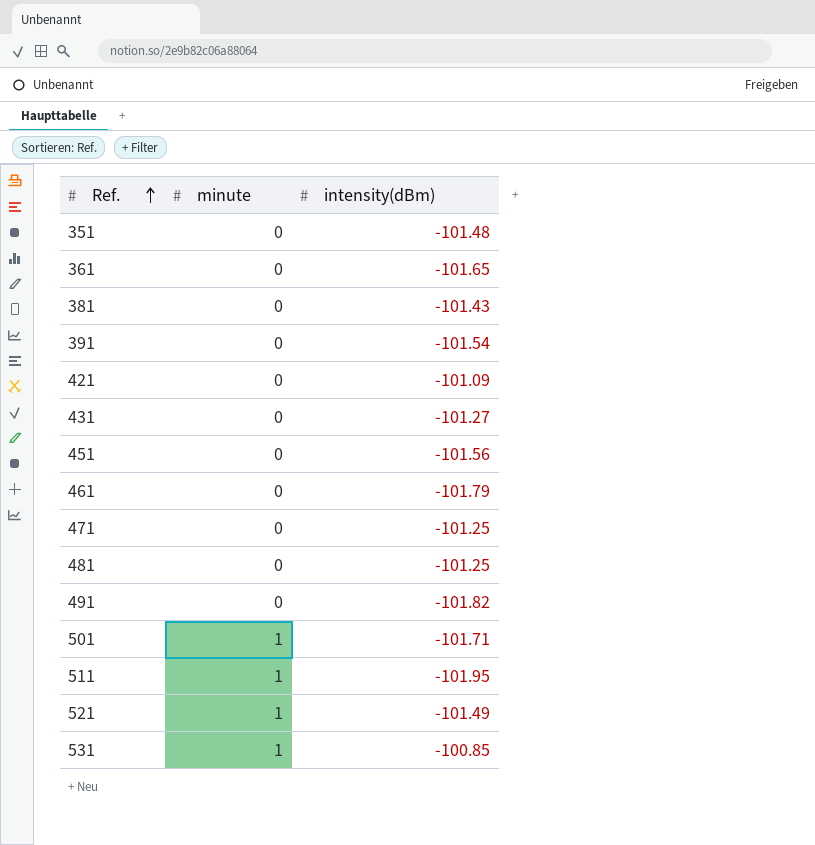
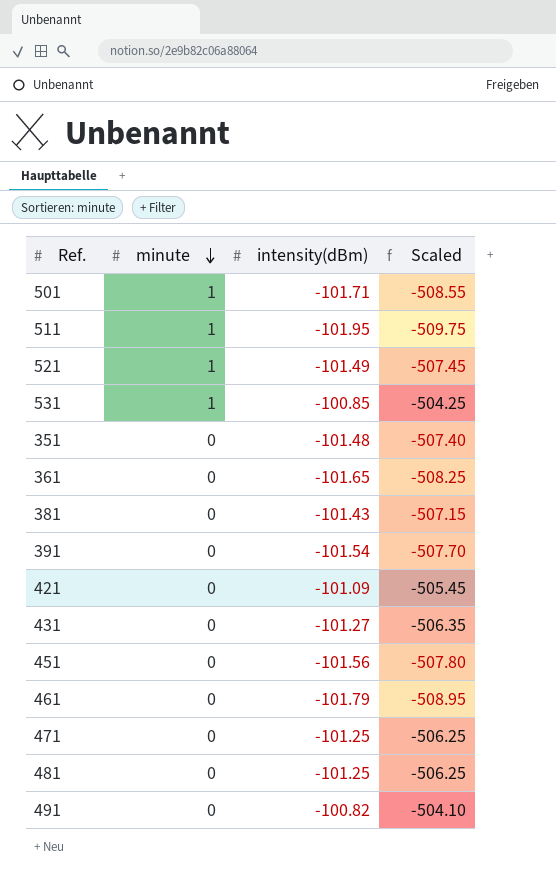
row order: Ref. ascending -> minute descending
column Scaled | formula: none -> [intensity(dBm)] * 5
491 | intensity(dBm): -101.82 -> -100.82

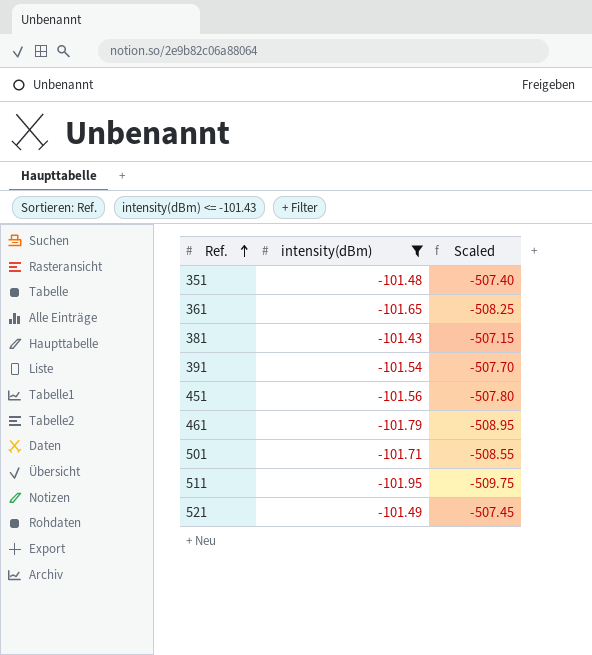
filter: none -> intensity(dBm) <= -101.43
row order: minute descending -> Ref. ascending
column minute | position: 2 -> none

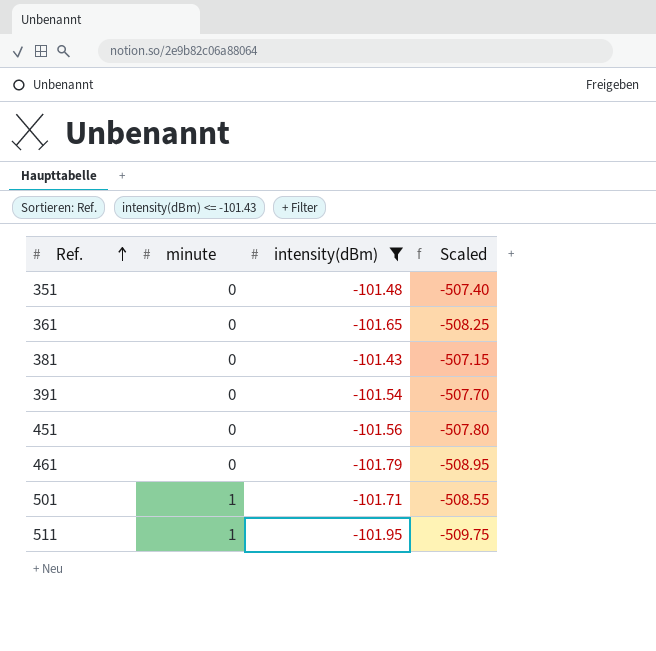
column minute | position: none -> 2
row 521: -101.49 | -507.45 -> none

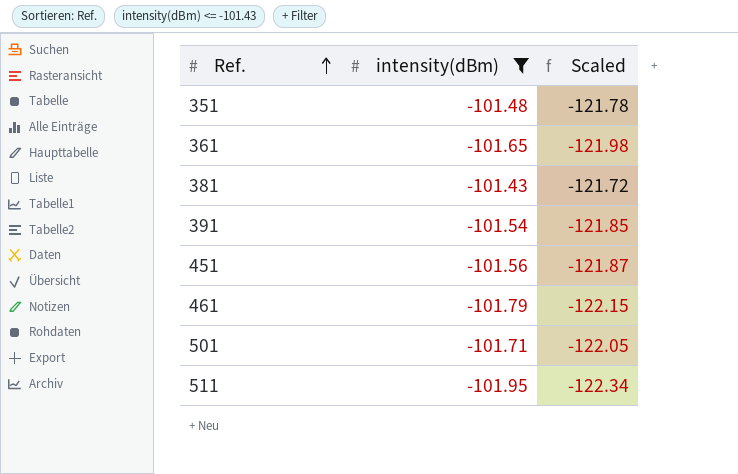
column minute | position: 2 -> none
column Scaled | formula: [intensity(dBm)] * 5 -> [intensity(dBm)] * 1.2

